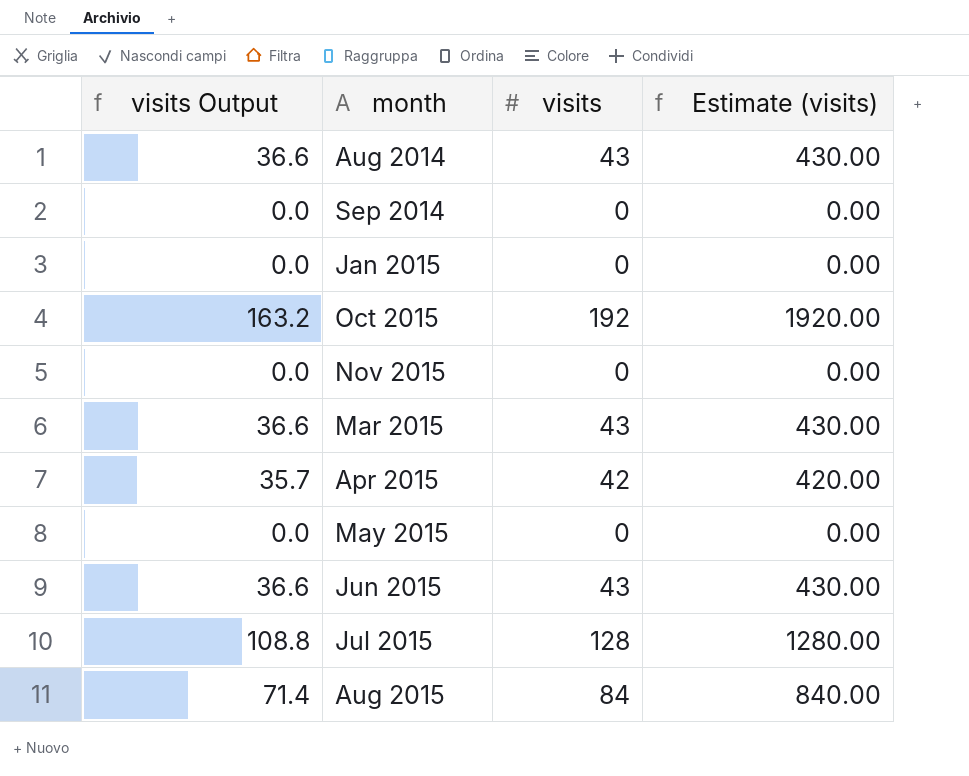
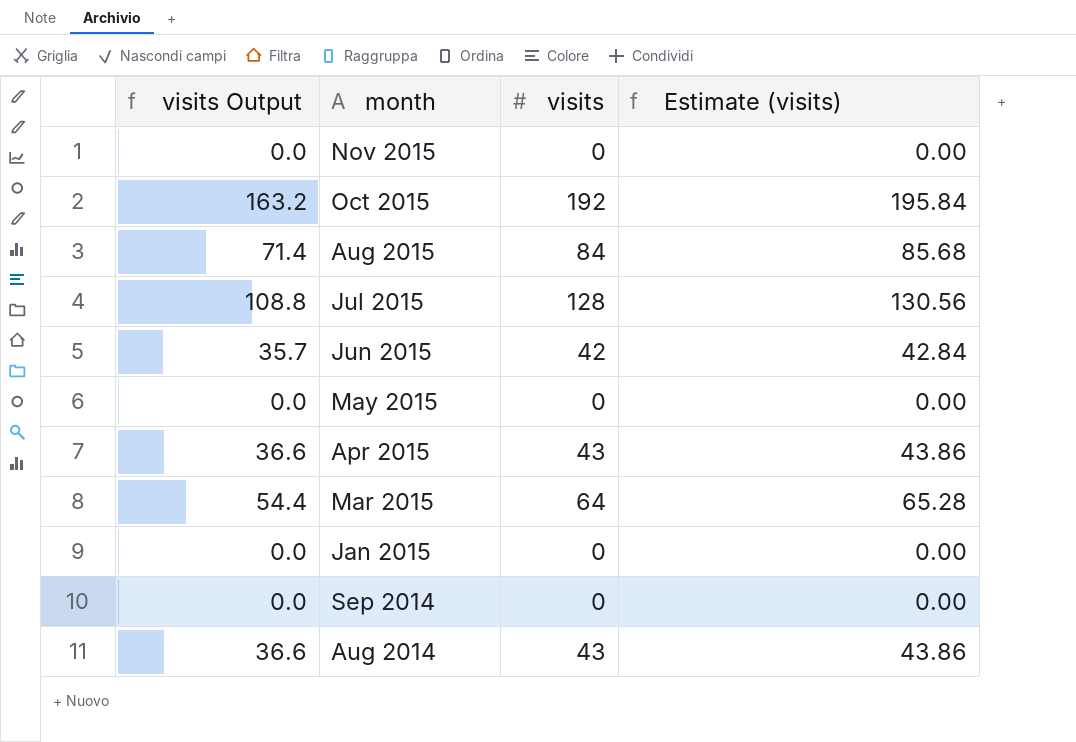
row order: none -> month descending
column Estimate (visits) | formula: [visits] * 10 -> [visits] * 1.02
Jun 2015 | visits Output: 36.6 -> 35.7
Jun 2015 | visits: 43 -> 42
Apr 2015 | visits Output: 35.7 -> 36.6
Apr 2015 | visits: 42 -> 43
Mar 2015 | visits Output: 36.6 -> 54.4
Mar 2015 | visits: 43 -> 64

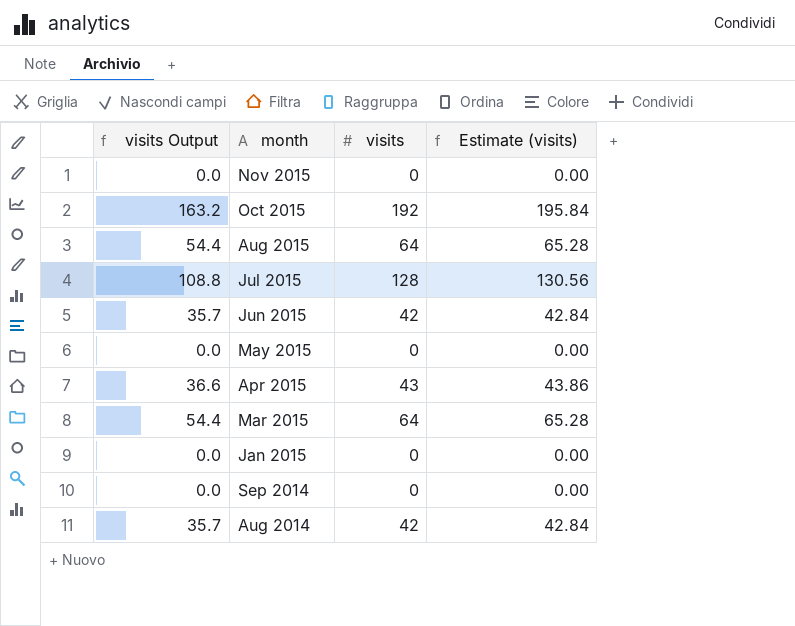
Aug 2015 | visits Output: 71.4 -> 54.4
Aug 2015 | visits: 84 -> 64
Aug 2015 | Estimate (visits): 85.68 -> 65.28
Aug 2014 | visits Output: 36.6 -> 35.7
Aug 2014 | visits: 43 -> 42
Aug 2014 | Estimate (visits): 43.86 -> 42.84

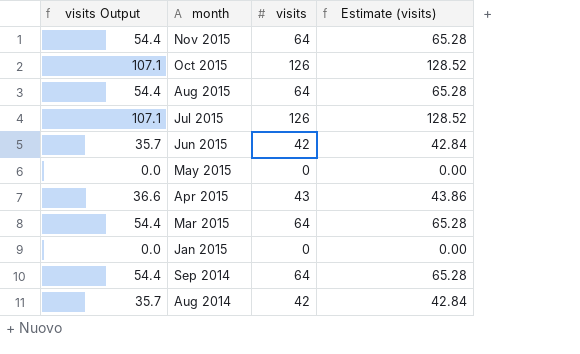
Nov 2015 | visits Output: 0.0 -> 54.4
Nov 2015 | visits: 0 -> 64
Nov 2015 | Estimate (visits): 0.00 -> 65.28
Oct 2015 | visits Output: 163.2 -> 107.1
Oct 2015 | visits: 192 -> 126
Oct 2015 | Estimate (visits): 195.84 -> 128.52
Jul 2015 | visits Output: 108.8 -> 107.1
Jul 2015 | visits: 128 -> 126
Jul 2015 | Estimate (visits): 130.56 -> 128.52
Sep 2014 | visits Output: 0.0 -> 54.4
Sep 2014 | visits: 0 -> 64
Sep 2014 | Estimate (visits): 0.00 -> 65.28

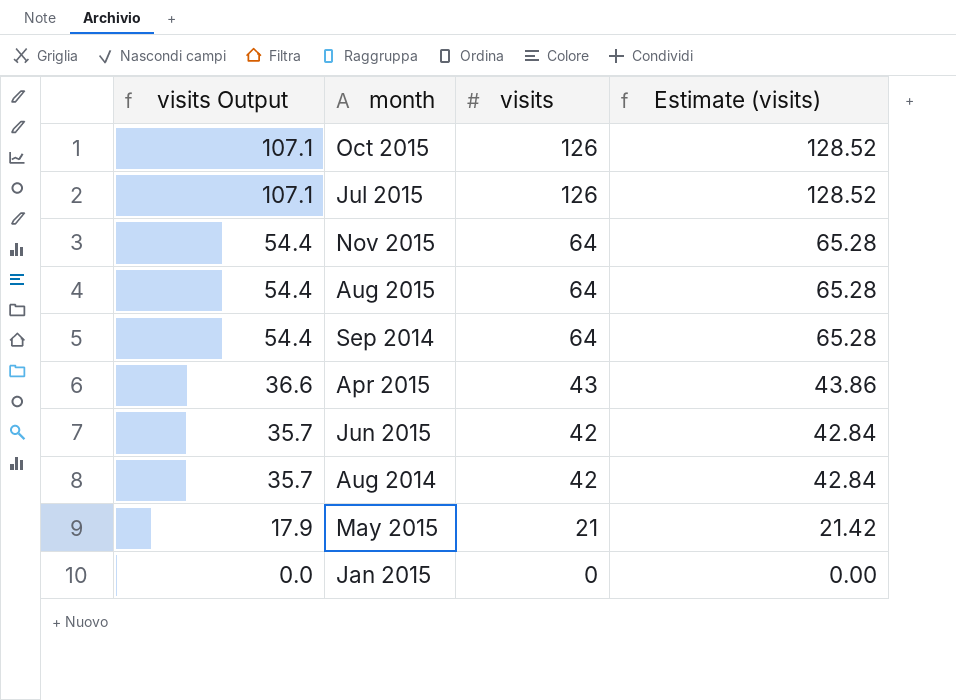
row order: month descending -> visits Output descending
row Mar 2015: 54.4 | 64 | 65.28 -> none
May 2015 | visits Output: 0.0 -> 17.9
May 2015 | visits: 0 -> 21
May 2015 | Estimate (visits): 0.00 -> 21.42

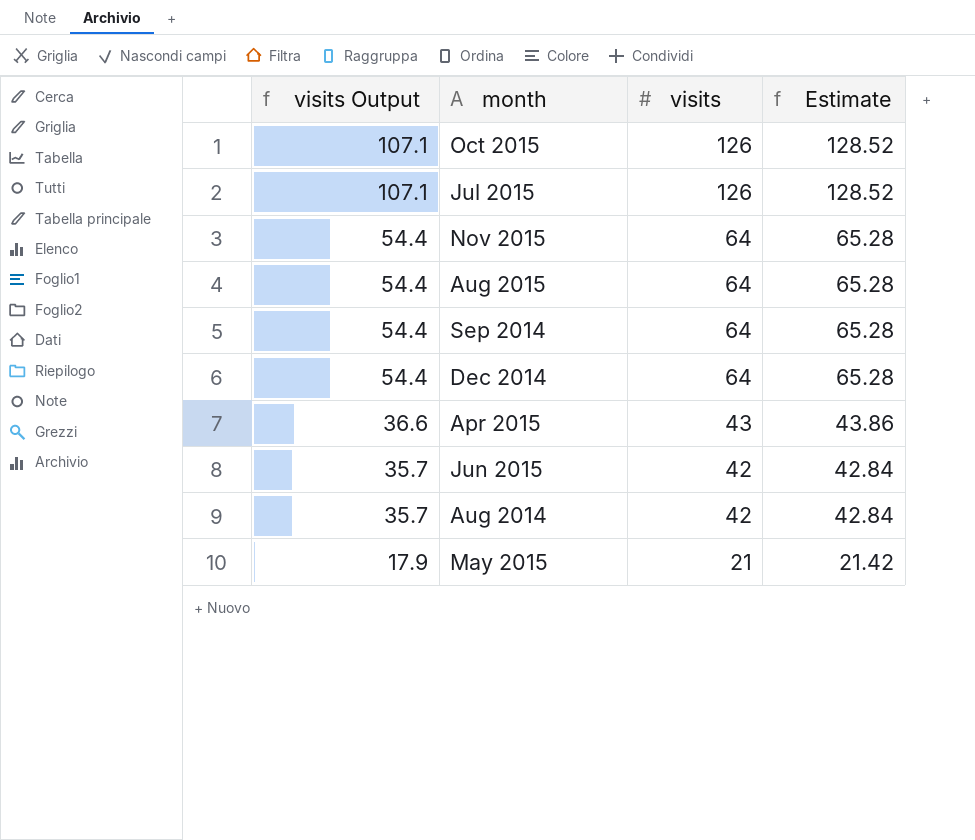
column name: Estimate (visits) -> Estimate
row Jan 2015: 0.0 | 0 | 0.00 -> none
row Dec 2014: none -> 54.4 | 64 | 65.28

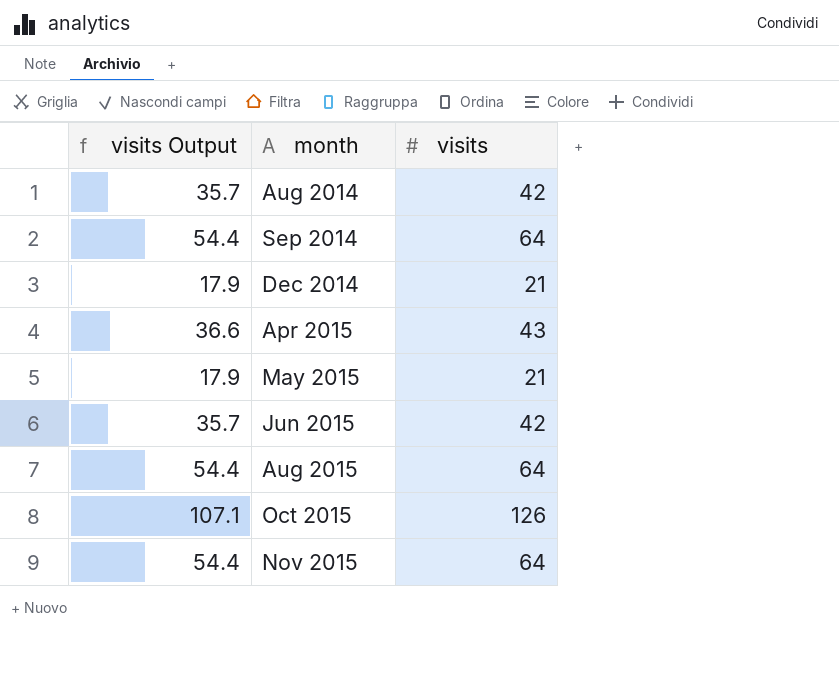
row order: visits Output descending -> month ascending
column Estimate | formula: [visits] * 1.02 -> none
row Jul 2015: 107.1 | 126 | 128.52 -> none
Dec 2014 | visits Output: 54.4 -> 17.9
Dec 2014 | visits: 64 -> 21

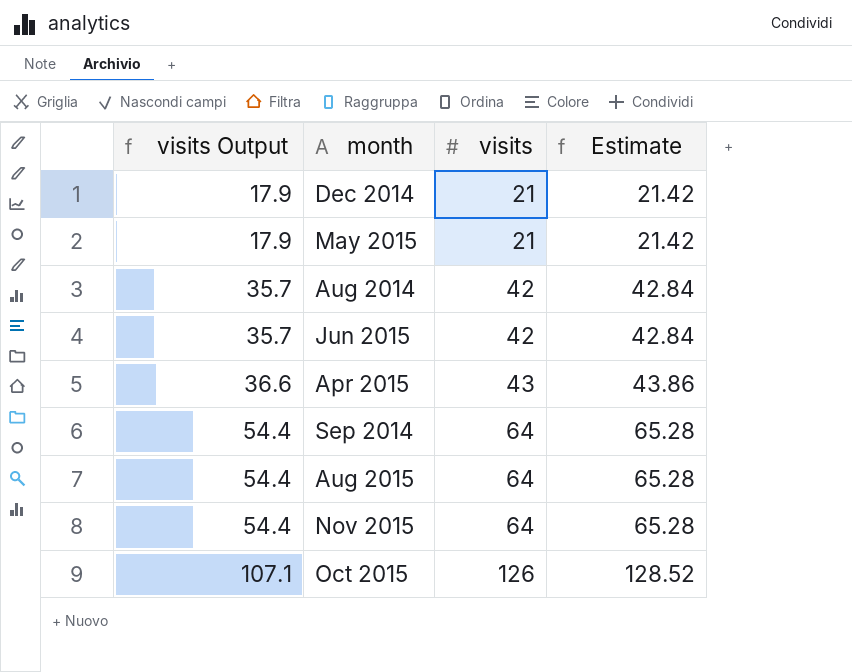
row order: month ascending -> visits Output ascending
column Estimate | formula: none -> [visits] * 1.02

